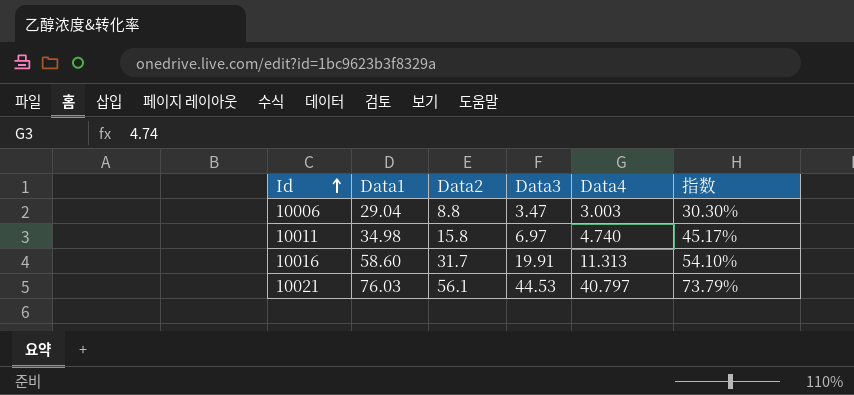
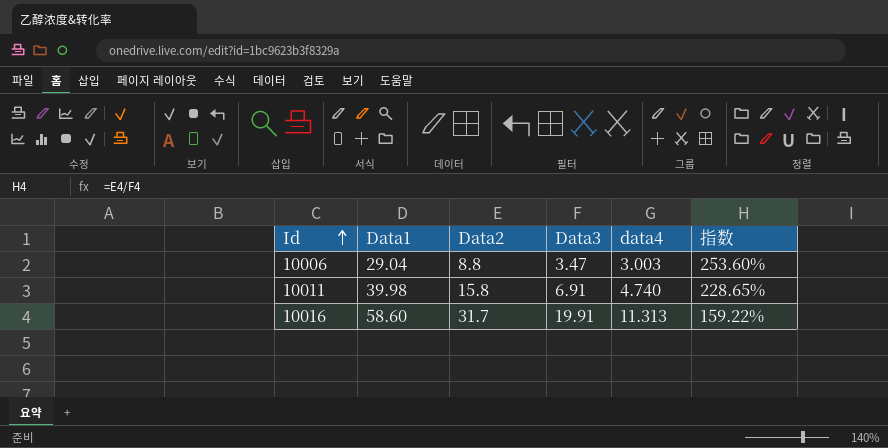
column name: Data4 -> data4
column 指数 | formula: [Data2] / [Data1] -> [Data2] / [Data3]
row 10021: 76.03 | 56.1 | 44.53 | 40.797 | 73.79% -> none
10011 | Data1: 34.98 -> 39.98
10011 | Data3: 6.97 -> 6.91

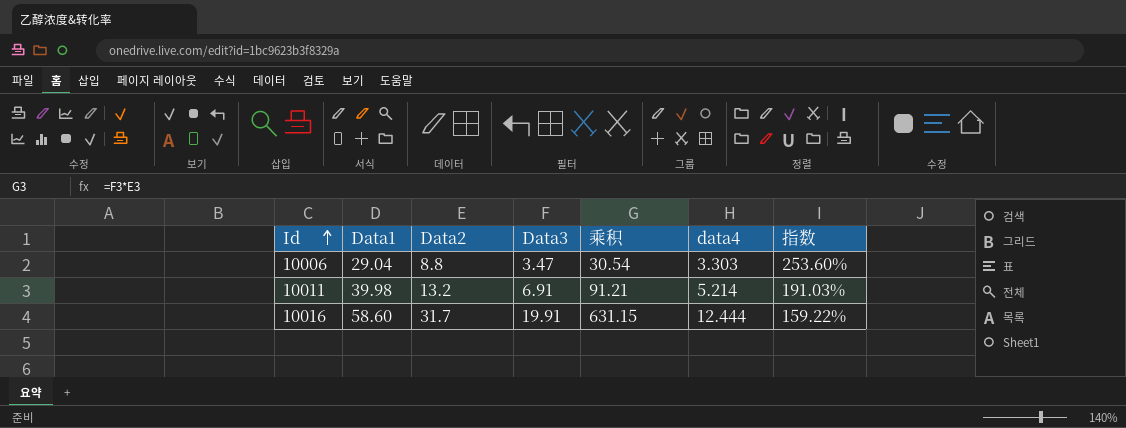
column 乘积 | formula: none -> [Data2] * [Data3]
10006 | data4: 3.003 -> 3.303
10011 | Data2: 15.8 -> 13.2
10011 | data4: 4.740 -> 5.214
10011 | 指数: 228.65% -> 191.03%
10016 | data4: 11.313 -> 12.444

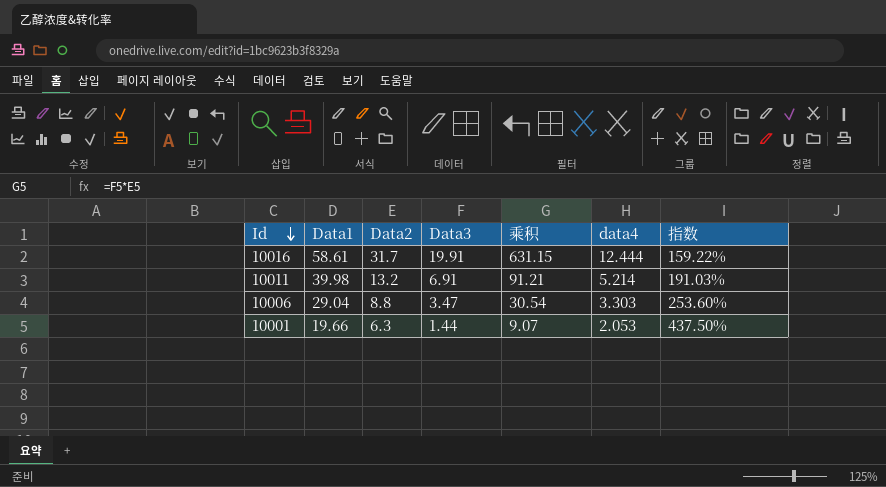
row order: Id ascending -> Id descending
10016 | Data1: 58.60 -> 58.61
row 10001: none -> 19.66 | 6.3 | 1.44 | 9.07 | 2.053 | 437.50%

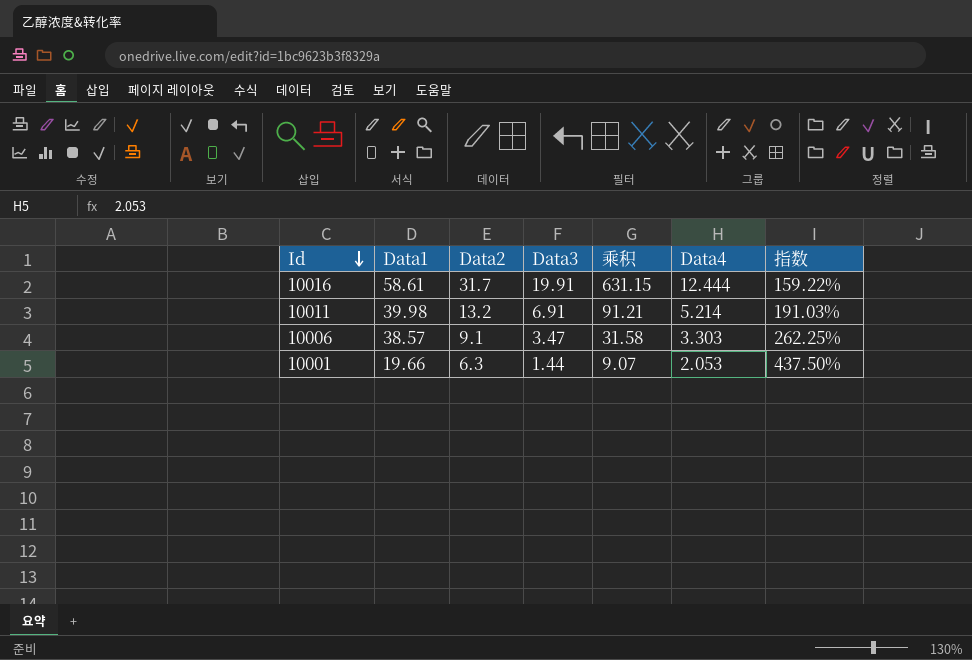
column name: data4 -> Data4
10006 | Data1: 29.04 -> 38.57
10006 | Data2: 8.8 -> 9.1
10006 | 乘积: 30.54 -> 31.58
10006 | 指数: 253.60% -> 262.25%

